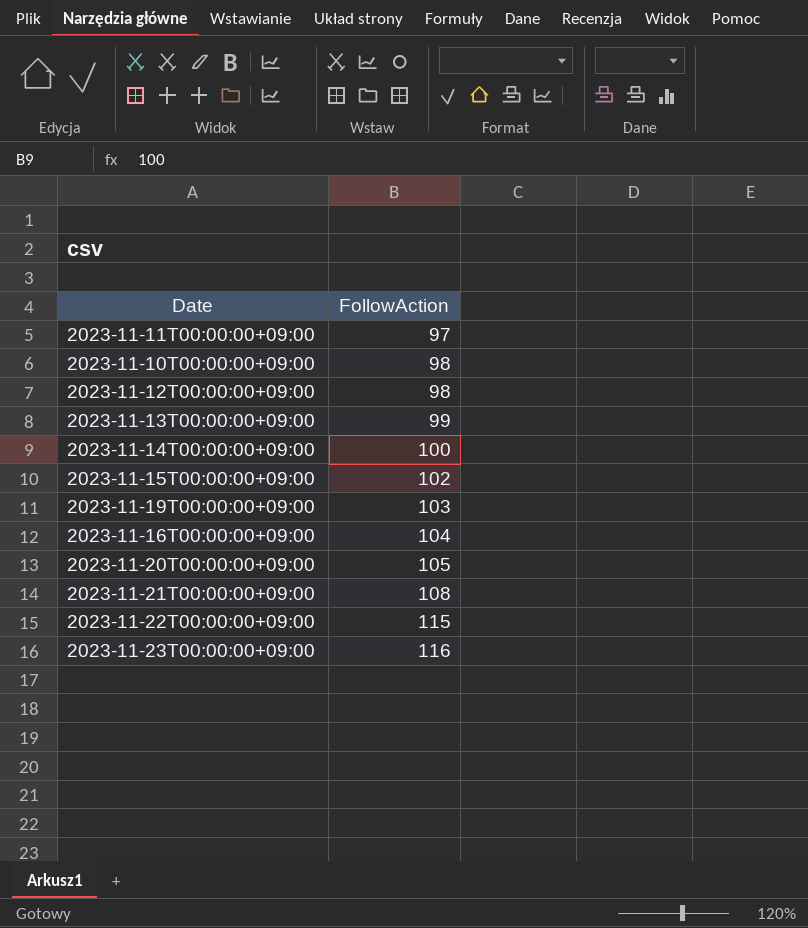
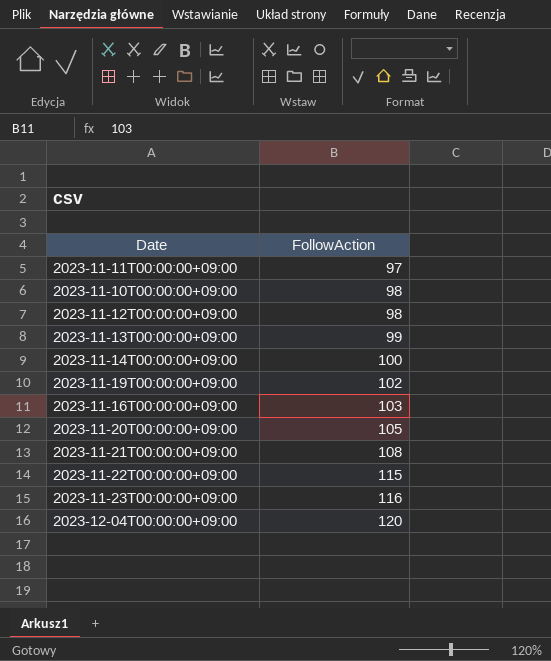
row 2023-11-15T00:00:00+09:00: 102 -> none
2023-11-19T00:00:00+09:00 | FollowAction: 103 -> 102
2023-11-16T00:00:00+09:00 | FollowAction: 104 -> 103
row 2023-12-04T00:00:00+09:00: none -> 120

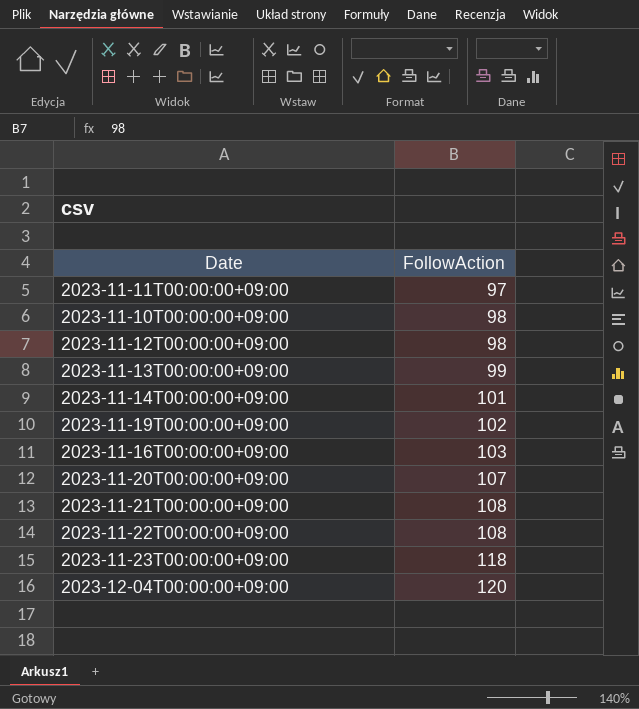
2023-11-14T00:00:00+09:00 | FollowAction: 100 -> 101
2023-11-20T00:00:00+09:00 | FollowAction: 105 -> 107
2023-11-22T00:00:00+09:00 | FollowAction: 115 -> 108
2023-11-23T00:00:00+09:00 | FollowAction: 116 -> 118

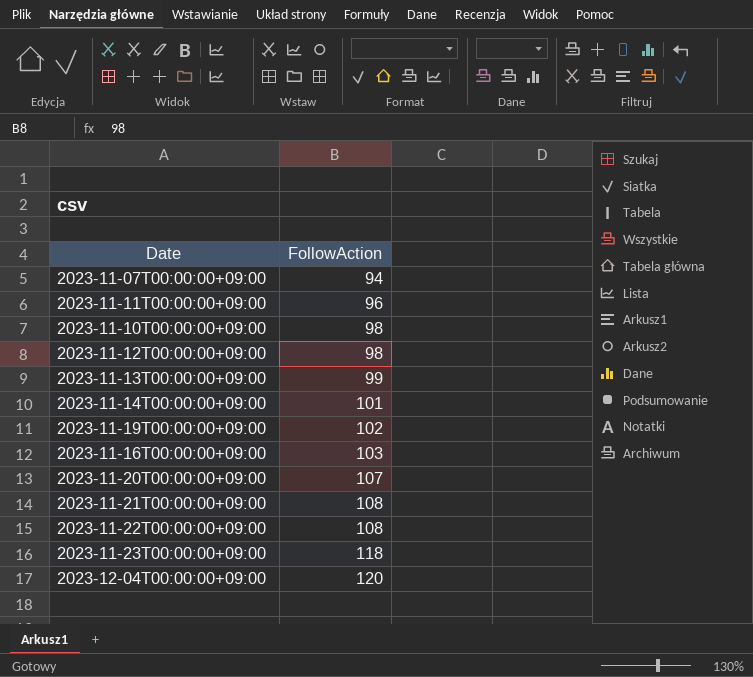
row 2023-11-07T00:00:00+09:00: none -> 94
2023-11-11T00:00:00+09:00 | FollowAction: 97 -> 96

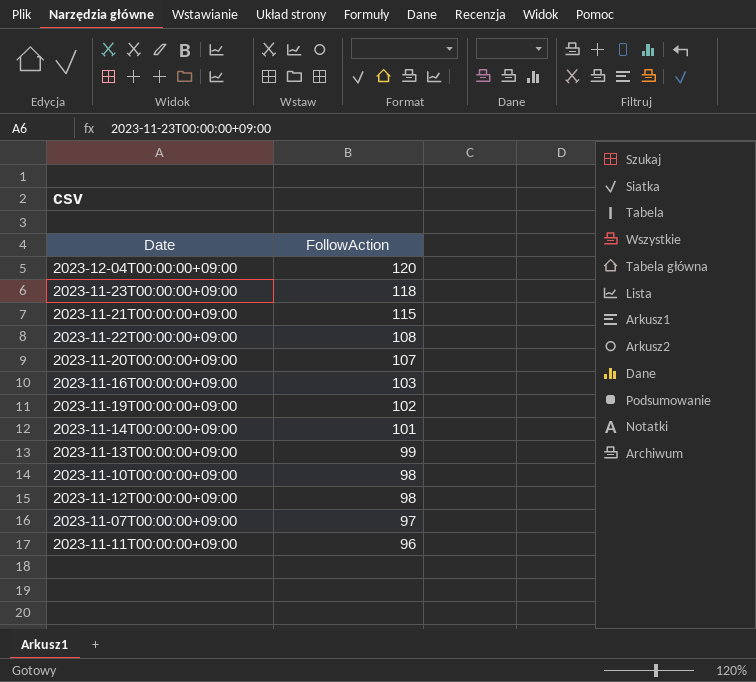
row order: FollowAction ascending -> FollowAction descending
2023-11-21T00:00:00+09:00 | FollowAction: 108 -> 115
2023-11-07T00:00:00+09:00 | FollowAction: 94 -> 97

